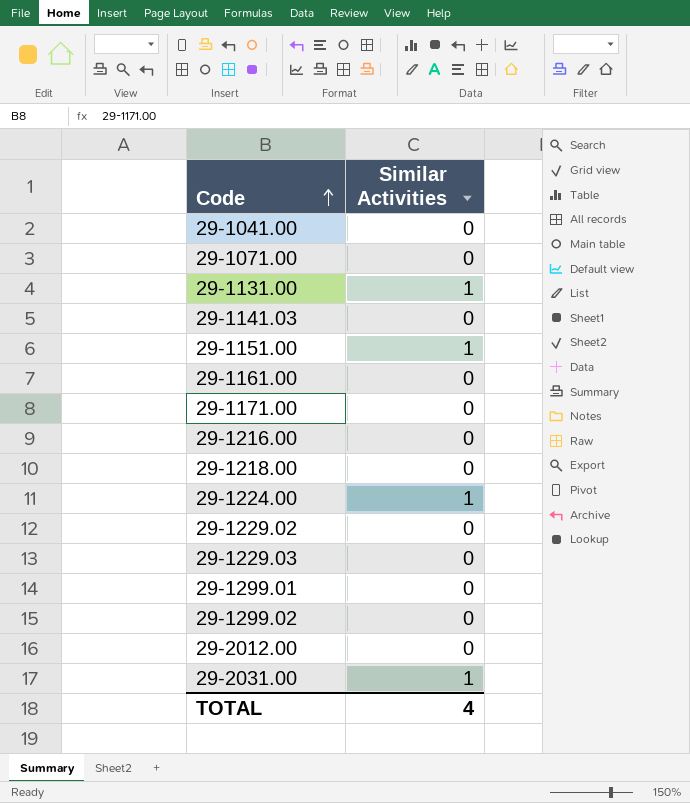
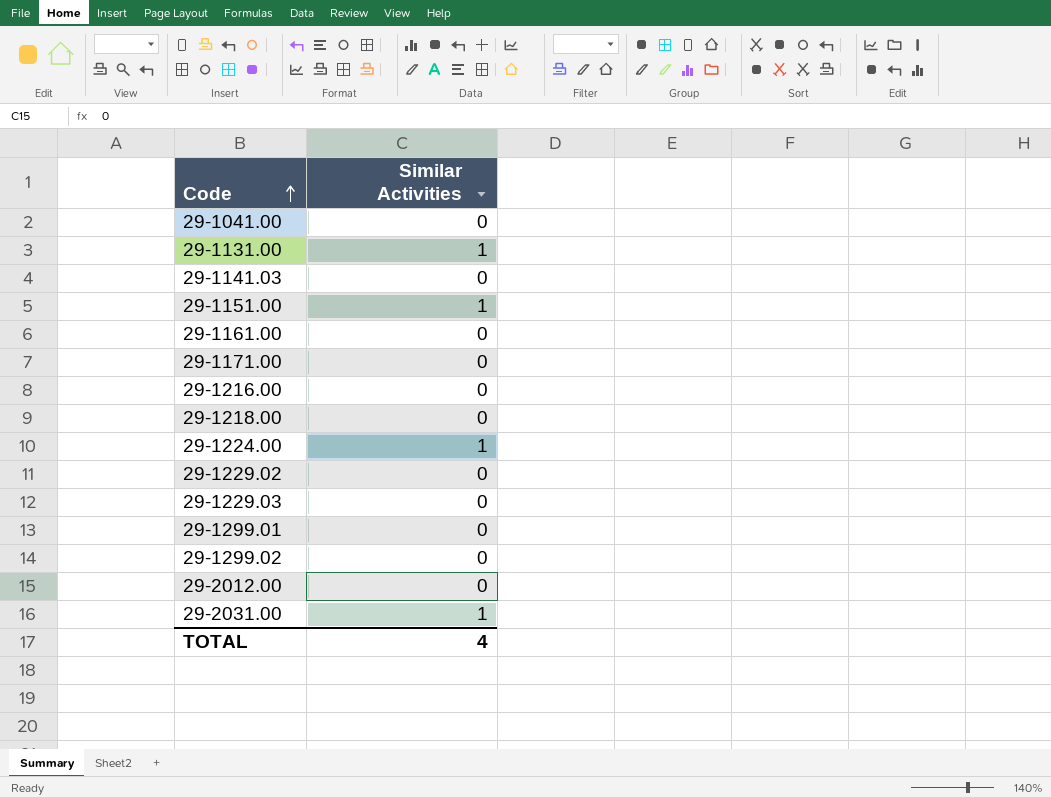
row 29-1071.00: 0 -> none

